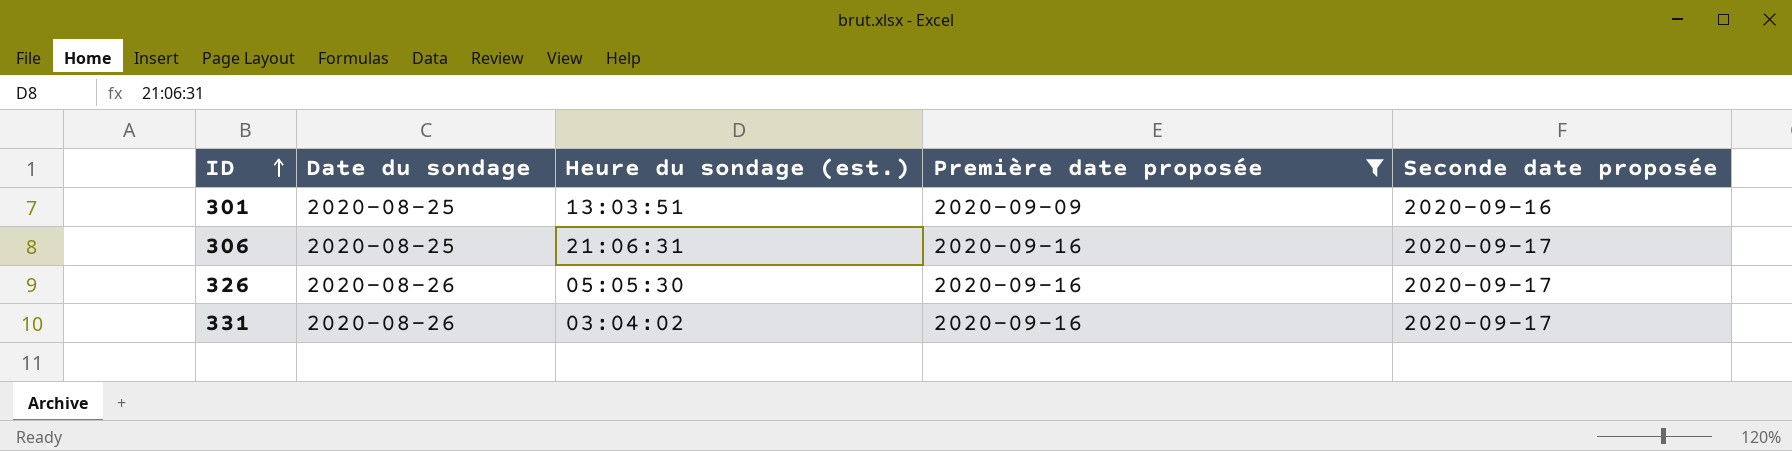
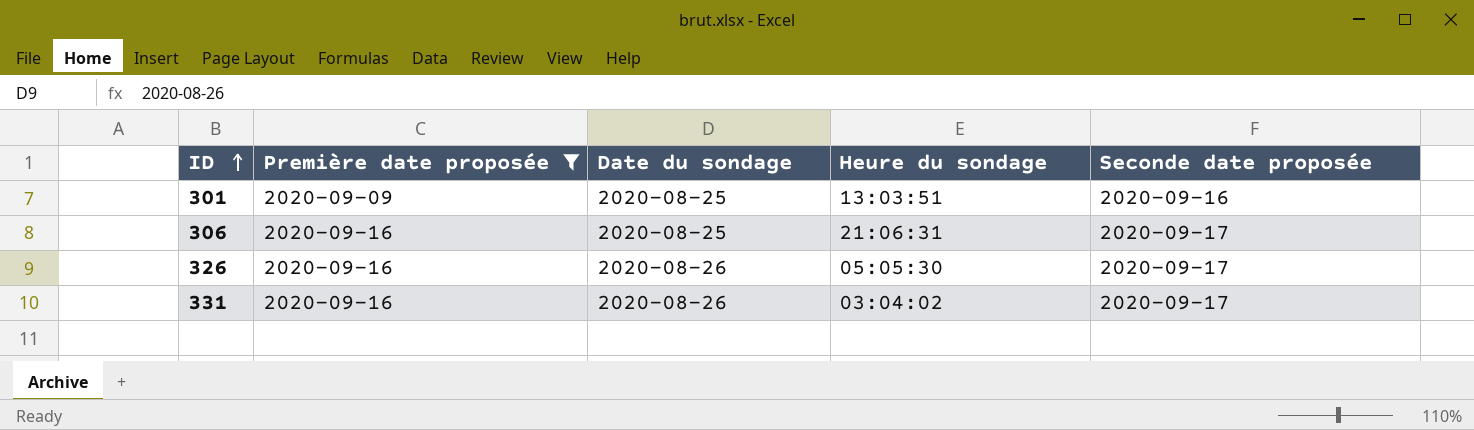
column Première date proposée | position: 4 -> 2
column name: Heure du sondage (est.) -> Heure du sondage

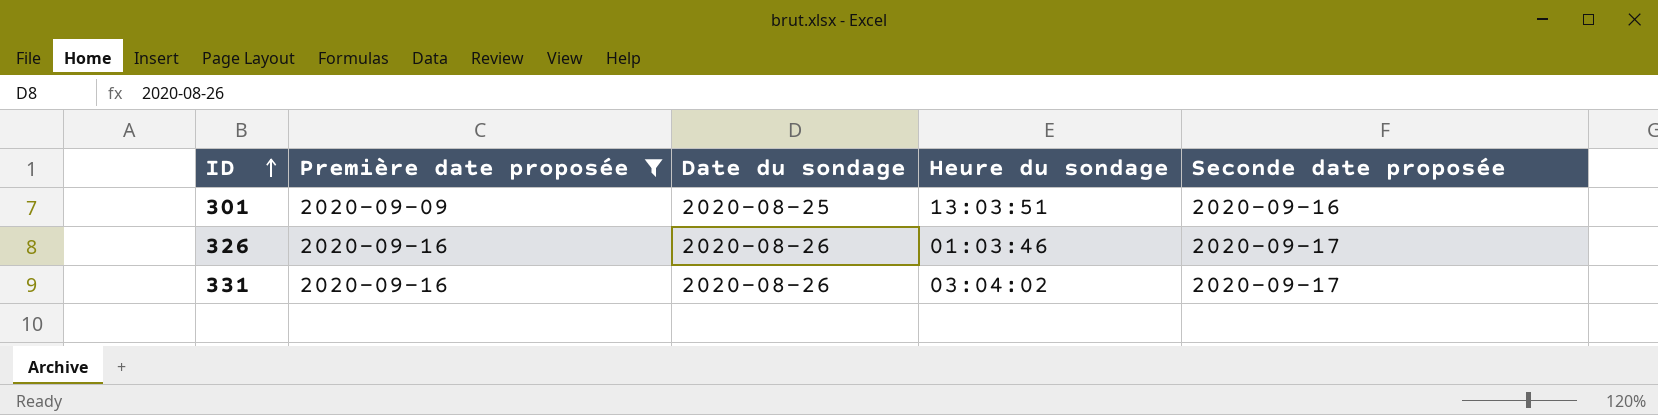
row 306: 2020-09-16 | 2020-08-25 | 21:06:31 | 2020-09-17 -> none
326 | Heure du sondage: 05:05:30 -> 01:03:46

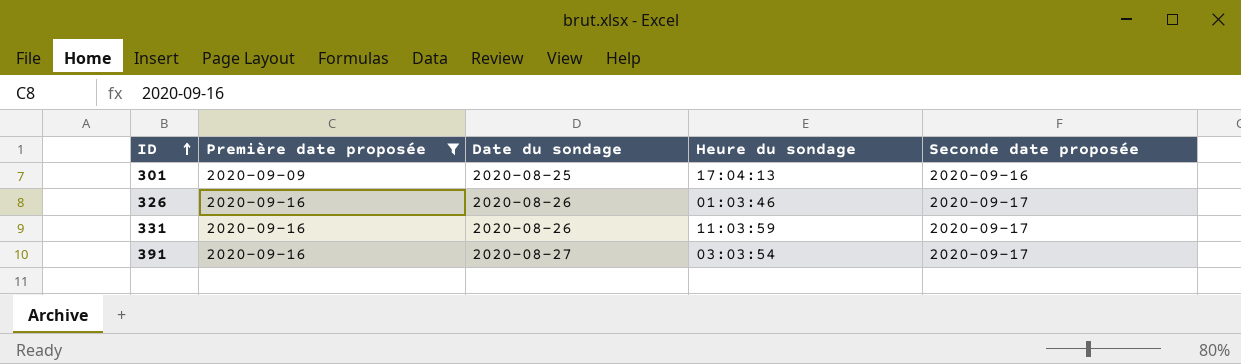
301 | Heure du sondage: 13:03:51 -> 17:04:13
331 | Heure du sondage: 03:04:02 -> 11:03:59
row 391: none -> 2020-09-16 | 2020-08-27 | 03:03:54 | 2020-09-17

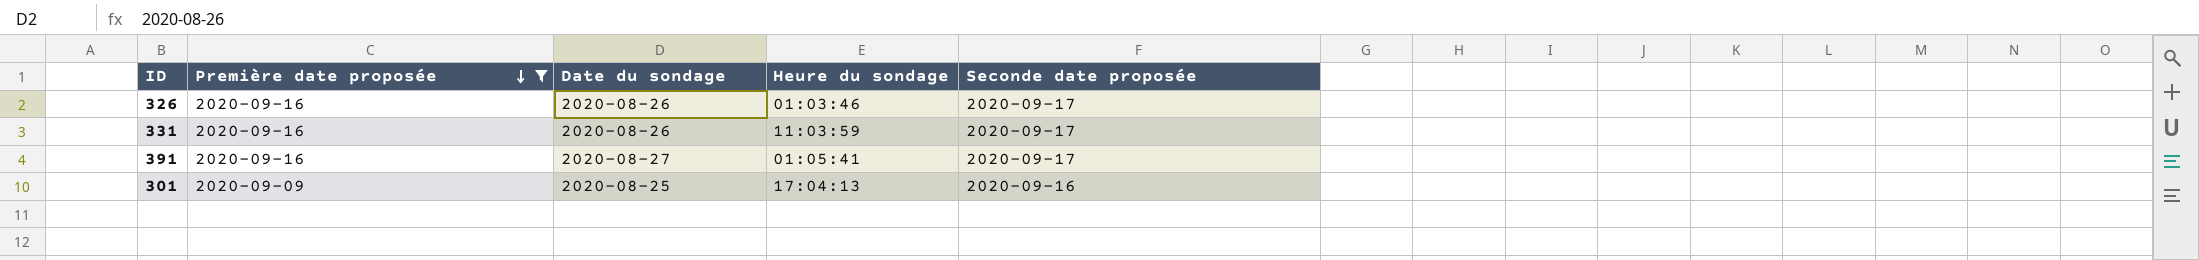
row order: ID ascending -> Première date proposée descending
391 | Heure du sondage: 03:03:54 -> 01:05:41

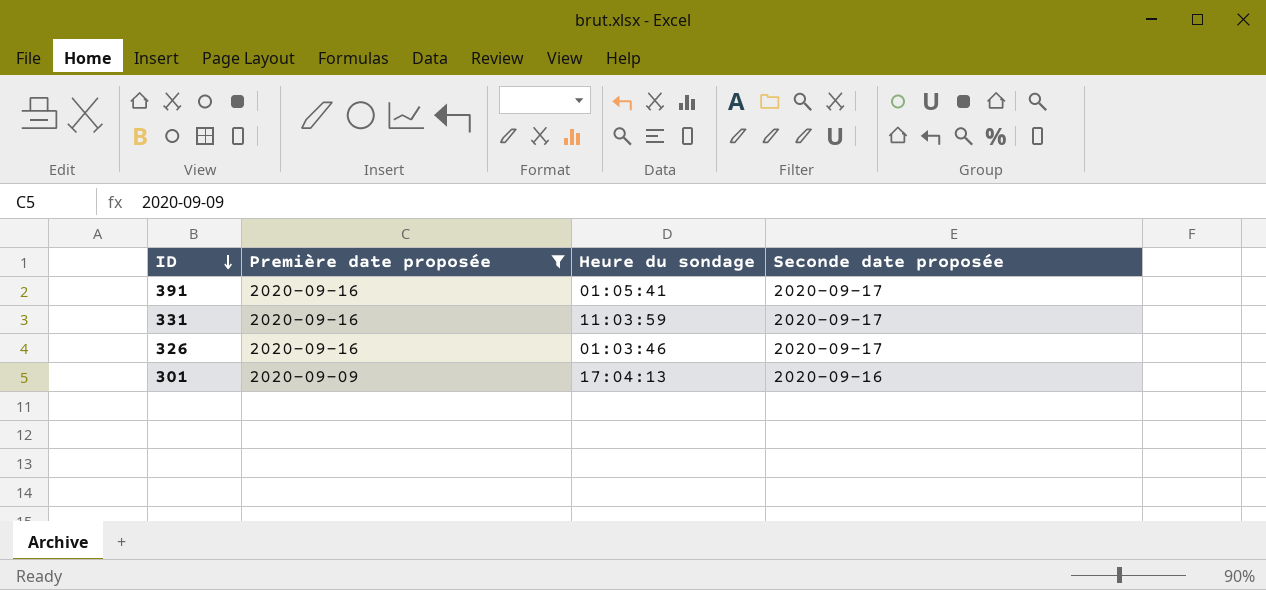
row order: Première date proposée descending -> ID descending
column Date du sondage | position: 3 -> none

